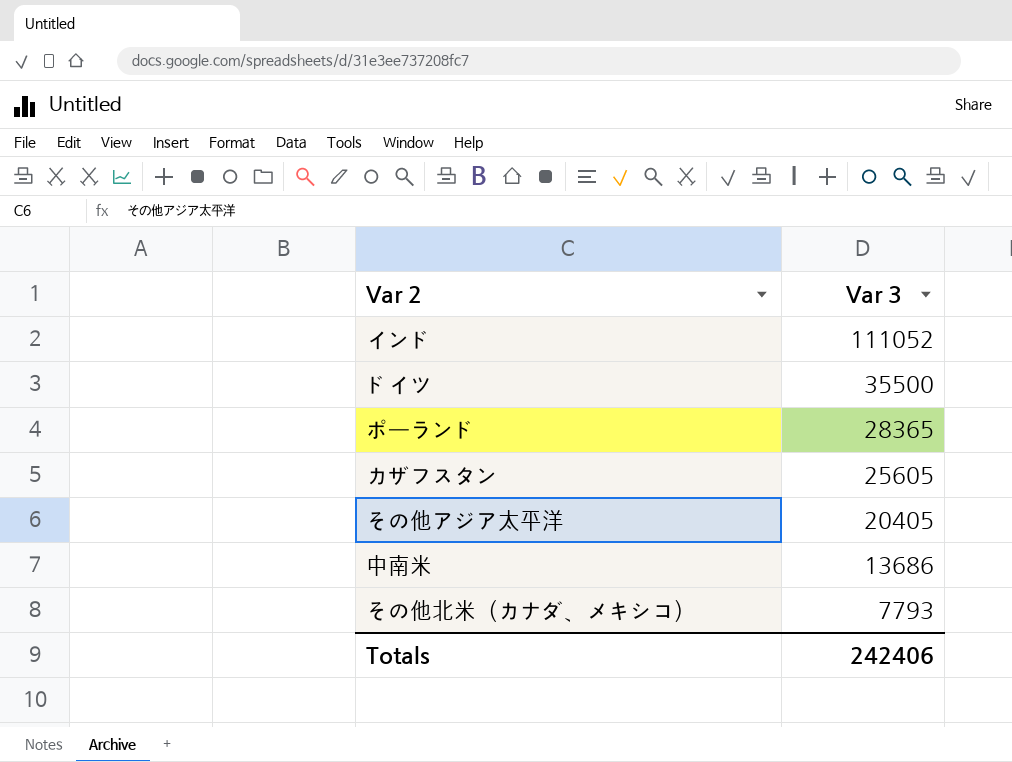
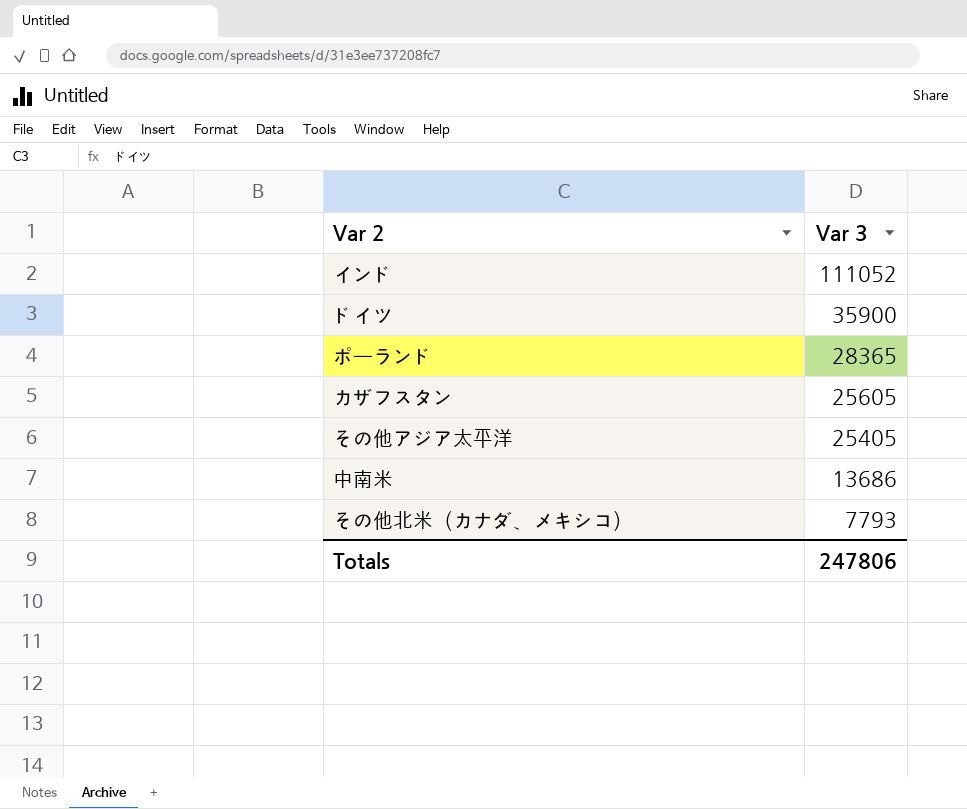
ドイツ | Var 3: 35500 -> 35900
その他アジア太平洋 | Var 3: 20405 -> 25405
Totals | Var 3: 242406 -> 247806

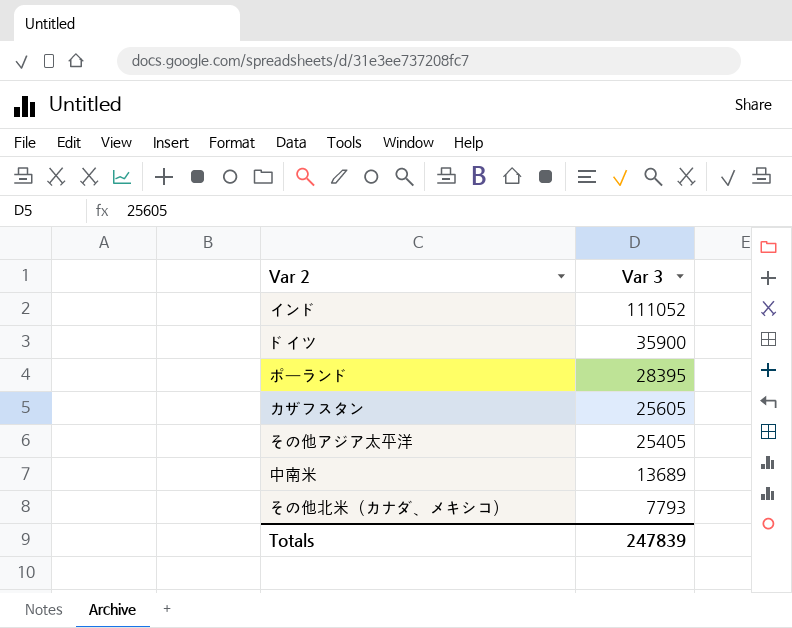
ポーランド | Var 3: 28365 -> 28395
中南米 | Var 3: 13686 -> 13689
Totals | Var 3: 247806 -> 247839

